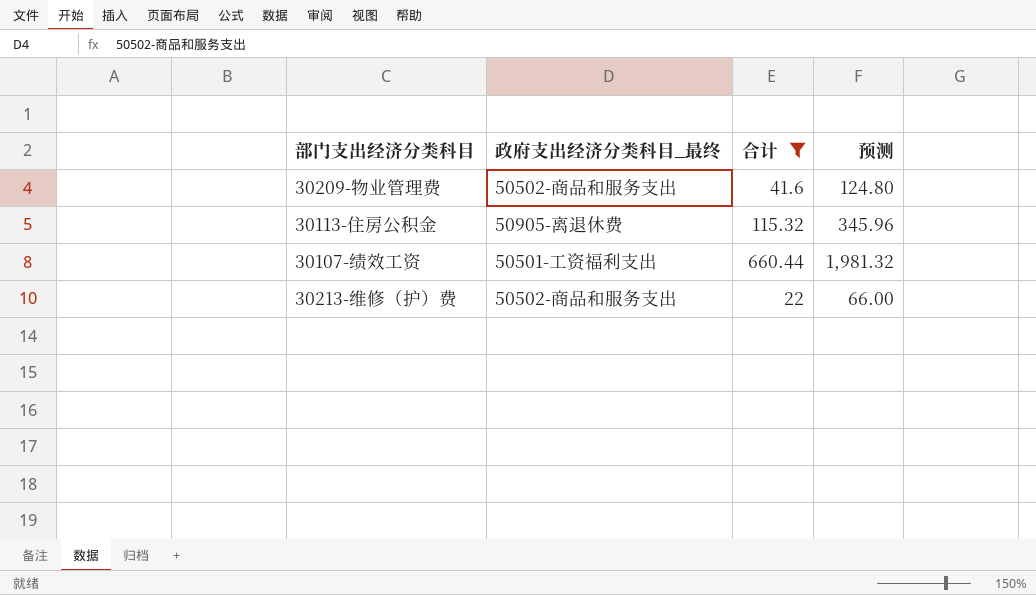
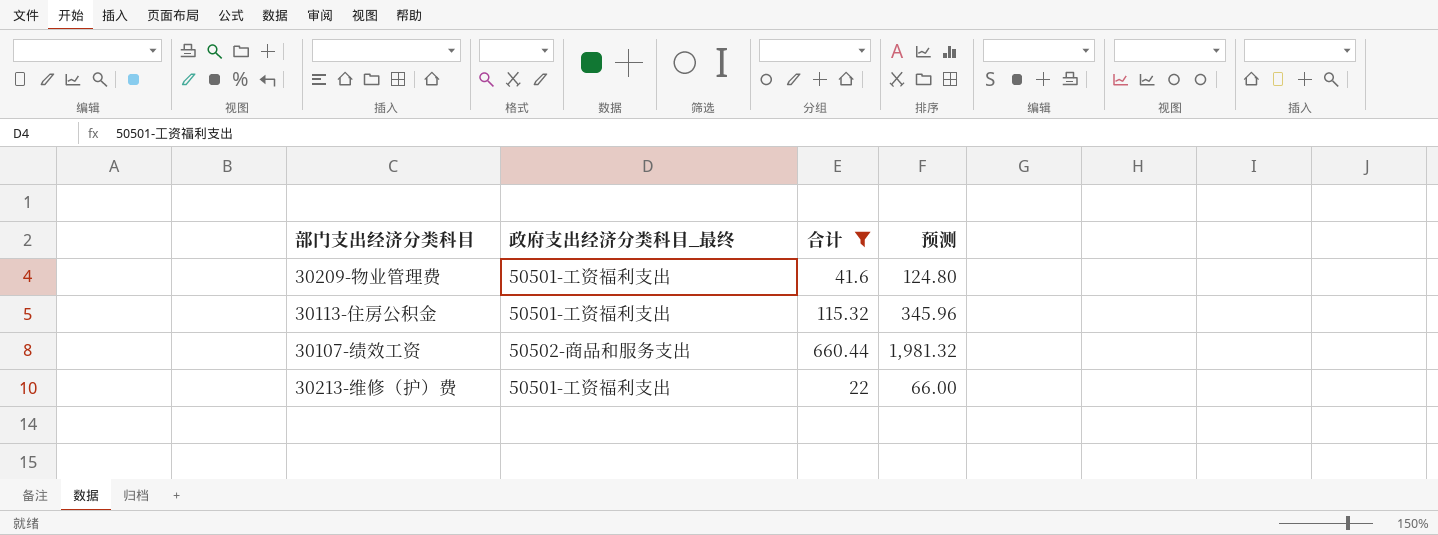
30209-物业管理费 | 政府支出经济分类科目_最终: 50502-商品和服务支出 -> 50501-工资福利支出
30113-住房公积金 | 政府支出经济分类科目_最终: 50905-离退休费 -> 50501-工资福利支出
30107-绩效工资 | 政府支出经济分类科目_最终: 50501-工资福利支出 -> 50502-商品和服务支出
30213-维修（护）费 | 政府支出经济分类科目_最终: 50502-商品和服务支出 -> 50501-工资福利支出

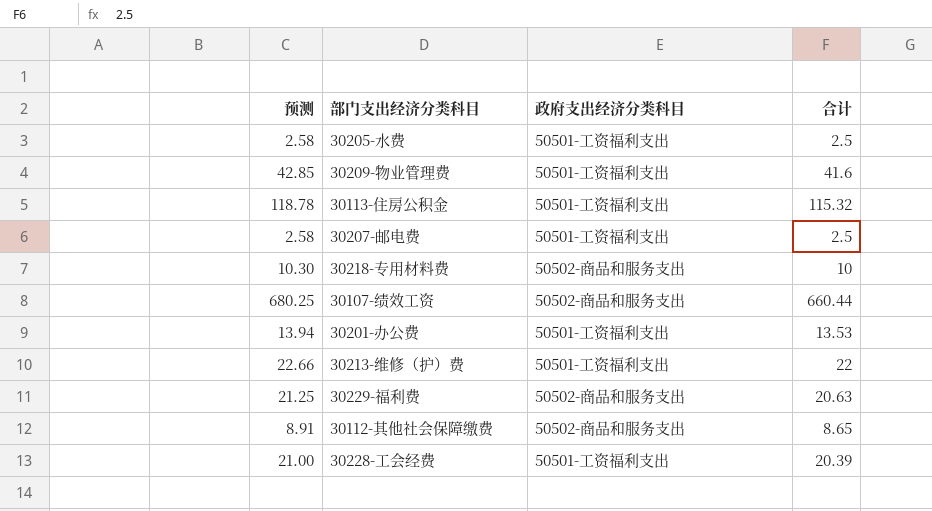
filter: 合计 >= 22 -> none
column 预测 | formula: [合计] * 3 -> [合计] * 1.03
column 预测 | position: 4 -> 1
column name: 政府支出经济分类科目_最终 -> 政府支出经济分类科目

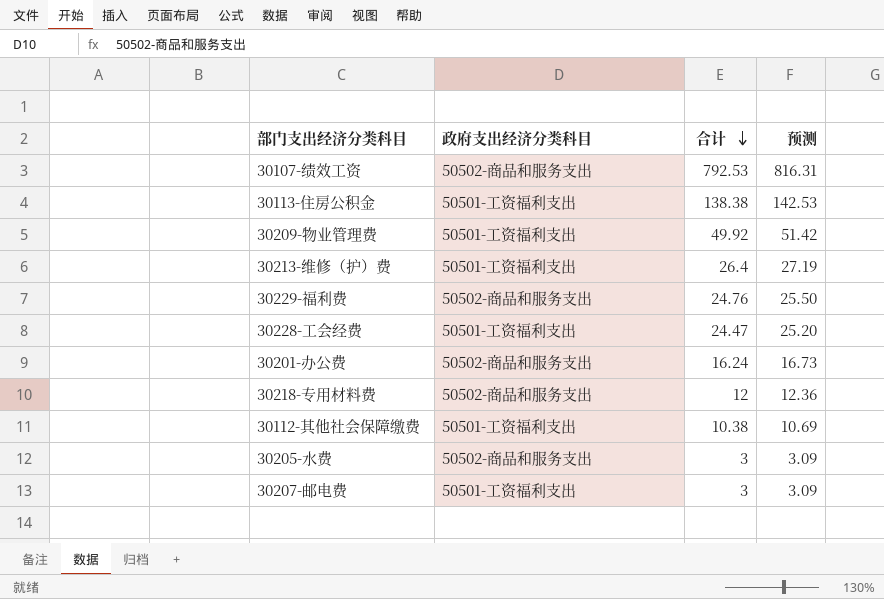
row order: none -> 合计 descending
column 预测 | position: 1 -> 4
30107-绩效工资 | 合计: 660.44 -> 792.53
30107-绩效工资 | 预测: 680.25 -> 816.31
30113-住房公积金 | 合计: 115.32 -> 138.38
30113-住房公积金 | 预测: 118.78 -> 142.53
30209-物业管理费 | 合计: 41.6 -> 49.92
30209-物业管理费 | 预测: 42.85 -> 51.42
30213-维修（护）费 | 合计: 22 -> 26.4
30213-维修（护）费 | 预测: 22.66 -> 27.19
30229-福利费 | 合计: 20.63 -> 24.76
30229-福利费 | 预测: 21.25 -> 25.50
30228-工会经费 | 合计: 20.39 -> 24.47
30228-工会经费 | 预测: 21.00 -> 25.20
30201-办公费 | 政府支出经济分类科目: 50501-工资福利支出 -> 50502-商品和服务支出
30201-办公费 | 合计: 13.53 -> 16.24
30201-办公费 | 预测: 13.94 -> 16.73
30218-专用材料费 | 合计: 10 -> 12
30218-专用材料费 | 预测: 10.30 -> 12.36
30112-其他社会保障缴费 | 政府支出经济分类科目: 50502-商品和服务支出 -> 50501-工资福利支出
30112-其他社会保障缴费 | 合计: 8.65 -> 10.38
30112-其他社会保障缴费 | 预测: 8.91 -> 10.69
30205-水费 | 政府支出经济分类科目: 50501-工资福利支出 -> 50502-商品和服务支出
30205-水费 | 合计: 2.5 -> 3
30205-水费 | 预测: 2.58 -> 3.09
30207-邮电费 | 合计: 2.5 -> 3
30207-邮电费 | 预测: 2.58 -> 3.09

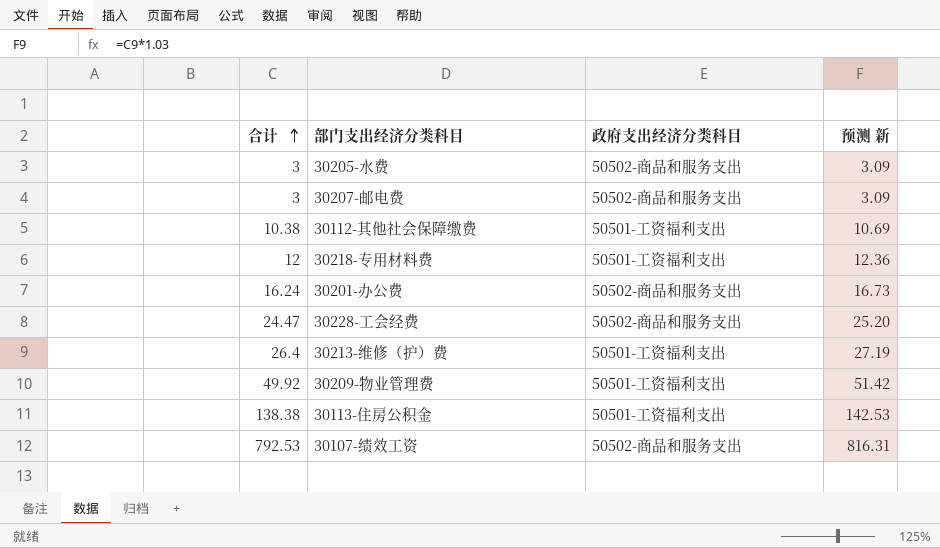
row order: 合计 descending -> 合计 ascending
column 合计 | position: 3 -> 1
column name: 预测 -> 预测 新
row 30229-福利费: 50502-商品和服务支出 | 24.76 | 25.50 -> none
30207-邮电费 | 政府支出经济分类科目: 50501-工资福利支出 -> 50502-商品和服务支出
30218-专用材料费 | 政府支出经济分类科目: 50502-商品和服务支出 -> 50501-工资福利支出
30228-工会经费 | 政府支出经济分类科目: 50501-工资福利支出 -> 50502-商品和服务支出

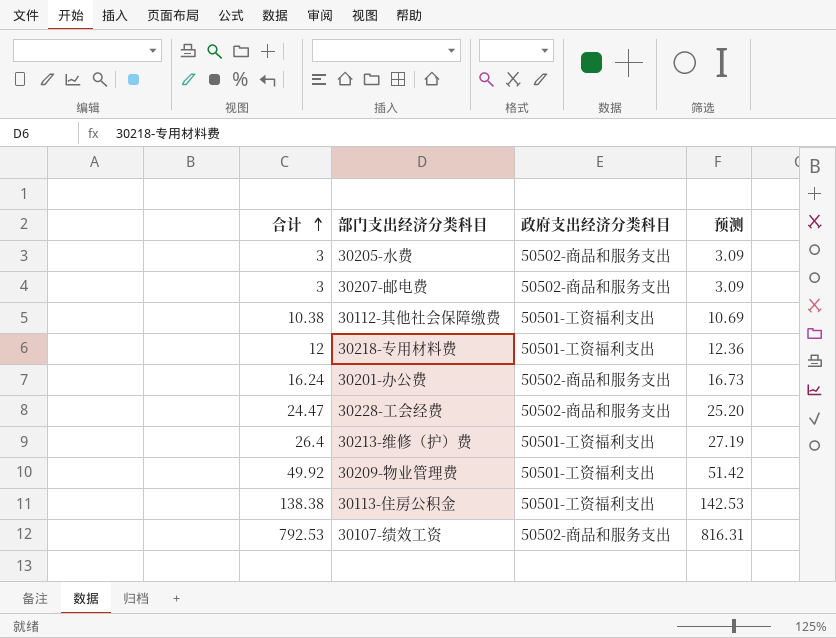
column name: 预测 新 -> 预测

